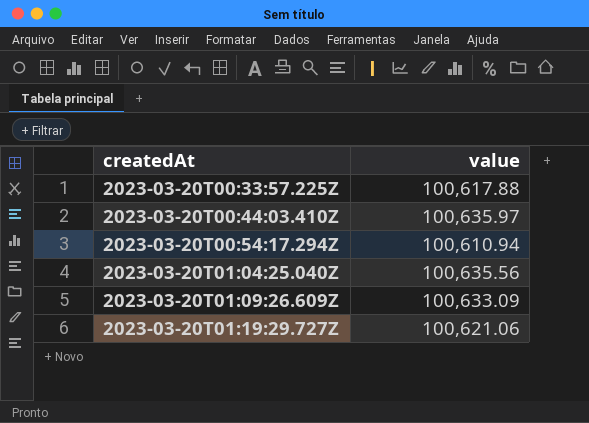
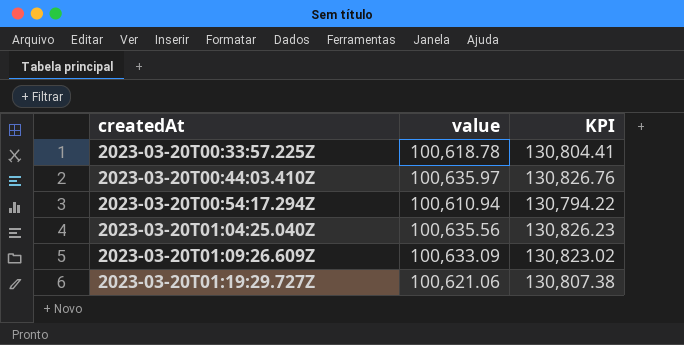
column KPI | formula: none -> [value] * 1.3
2023-03-20T00:33:57.225Z | value: 100,617.88 -> 100,618.78

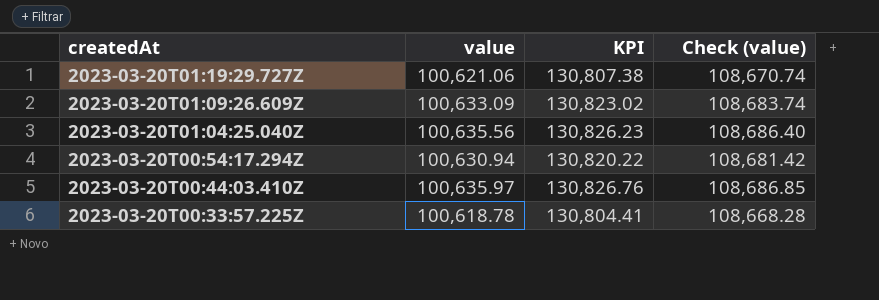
row order: createdAt ascending -> createdAt descending
column Check (value) | formula: none -> [value] * 1.08
2023-03-20T00:54:17.294Z | value: 100,610.94 -> 100,630.94
2023-03-20T00:54:17.294Z | KPI: 130,794.22 -> 130,820.22

